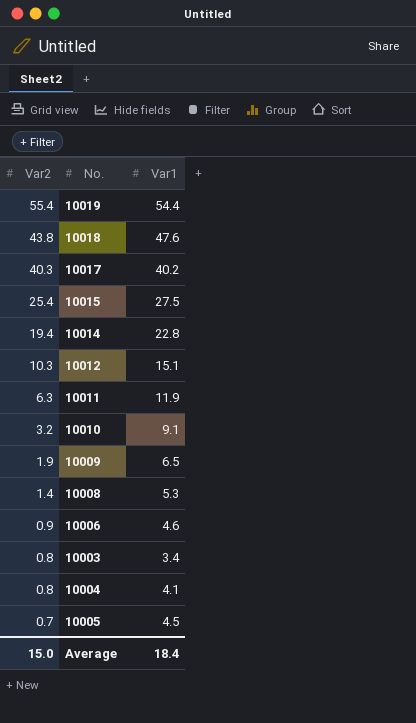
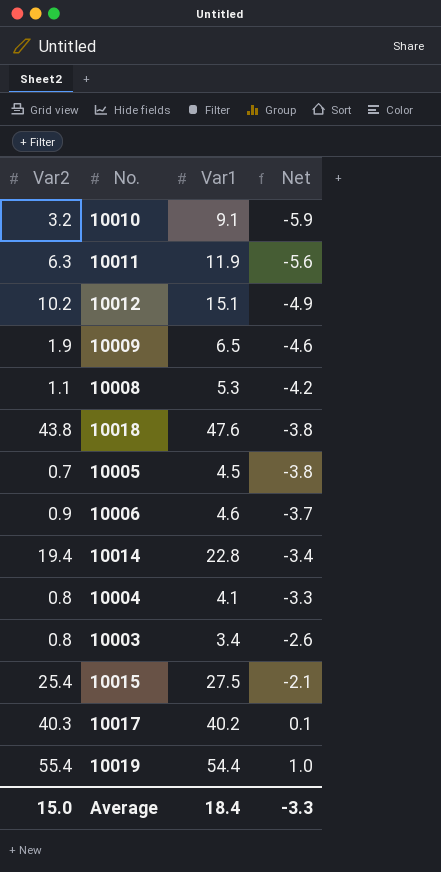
row order: Var2 descending -> Net ascending
column Net | formula: none -> [Var2] - [Var1]
10012 | Var2: 10.3 -> 10.2
10008 | Var2: 1.4 -> 1.1

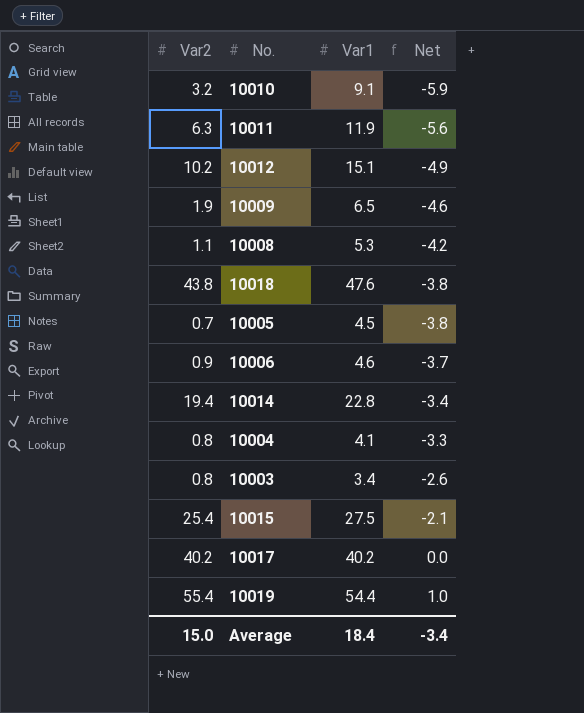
10017 | Var2: 40.3 -> 40.2
10017 | Net: 0.1 -> 0.0
Average | Net: -3.3 -> -3.4

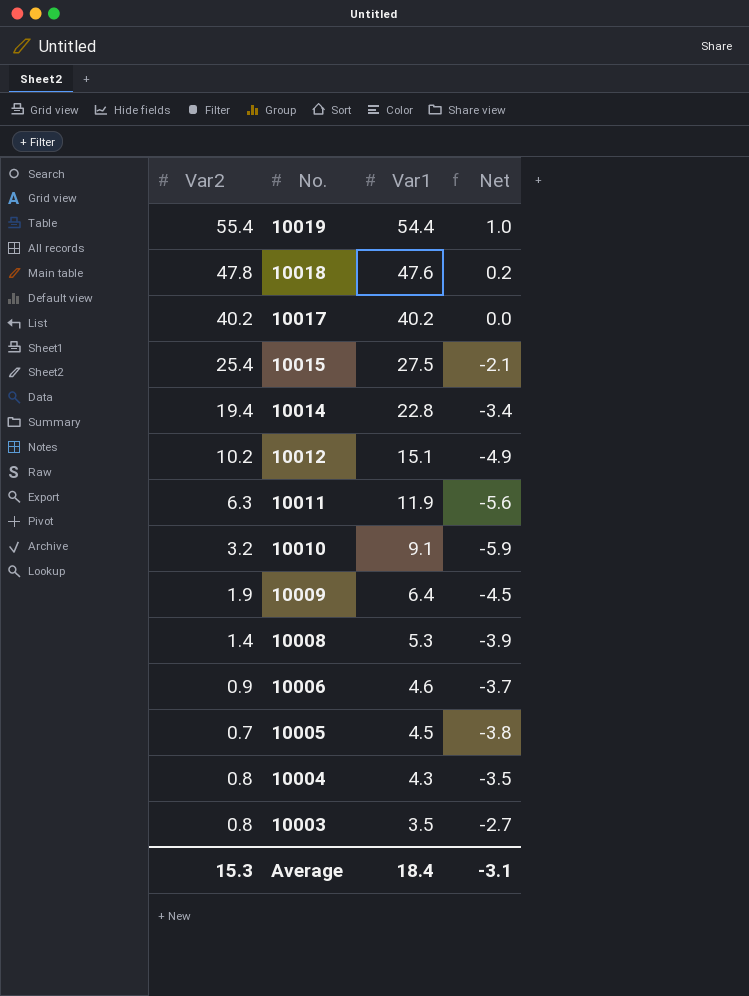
row order: Net ascending -> No. descending
10018 | Var2: 43.8 -> 47.8
10018 | Net: -3.8 -> 0.2
10009 | Var1: 6.5 -> 6.4
10009 | Net: -4.6 -> -4.5
10008 | Var2: 1.1 -> 1.4
10008 | Net: -4.2 -> -3.9
10004 | Var1: 4.1 -> 4.3
10004 | Net: -3.3 -> -3.5
10003 | Var1: 3.4 -> 3.5
10003 | Net: -2.6 -> -2.7
Average | Var2: 15.0 -> 15.3
Average | Net: -3.4 -> -3.1

